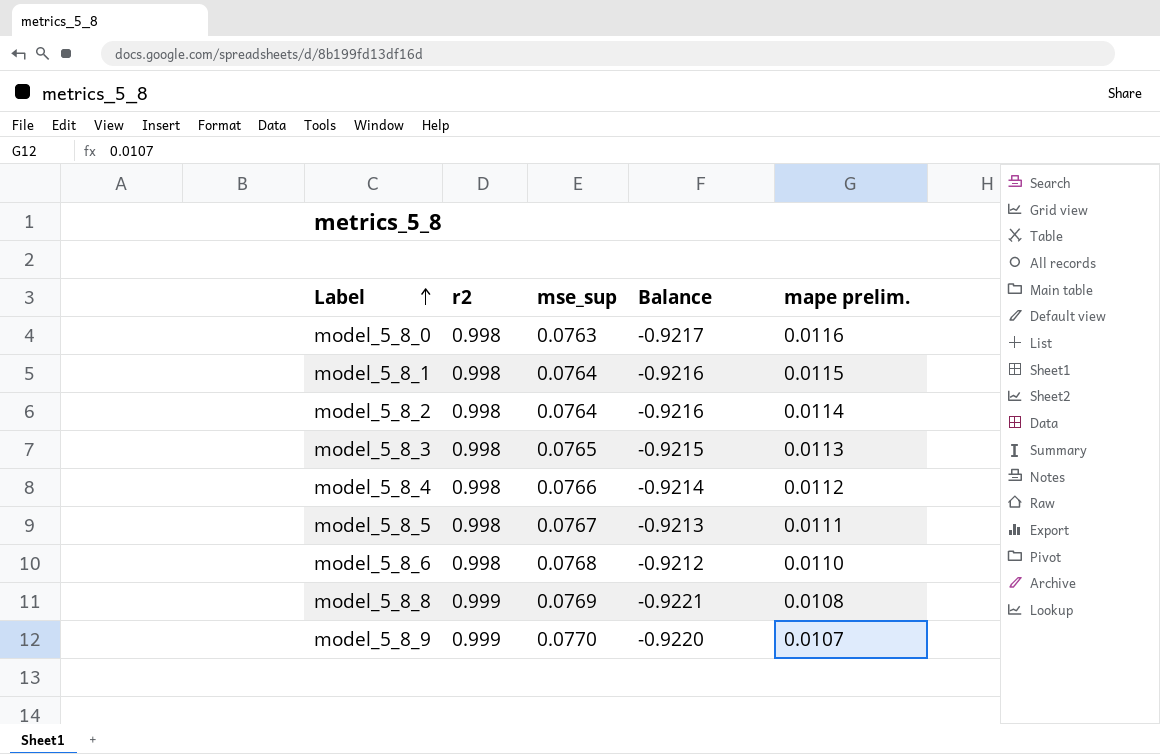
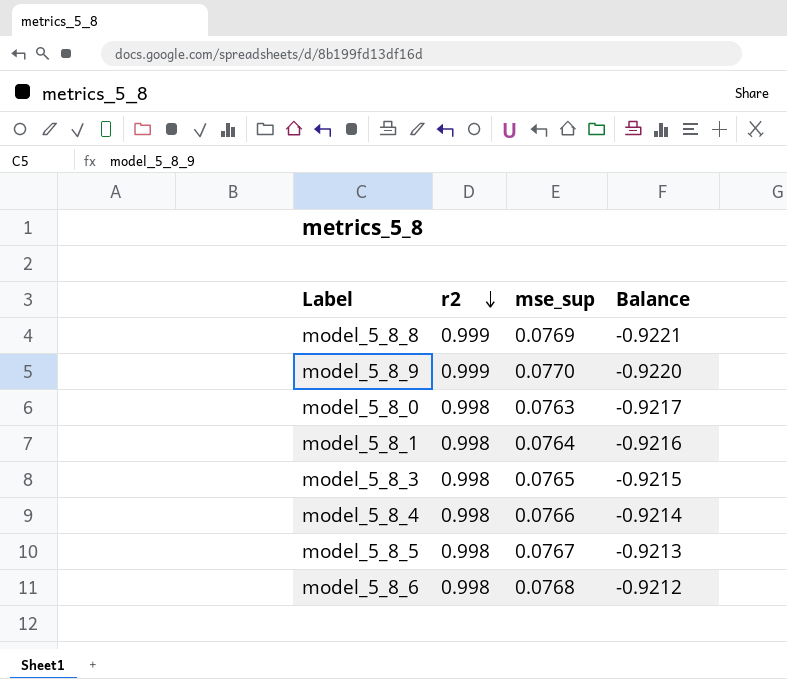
row order: Label ascending -> r2 descending
column mape prelim. | position: 5 -> none
row model_5_8_2: 0.998 | 0.0764 | -0.9216 | 0.0114 -> none

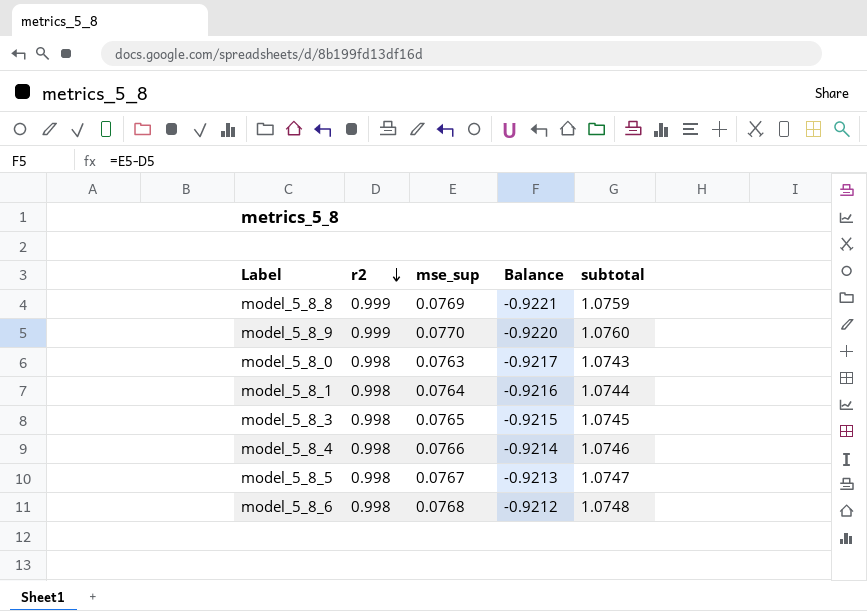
column subtotal | formula: none -> [r2] + [mse_sup]

